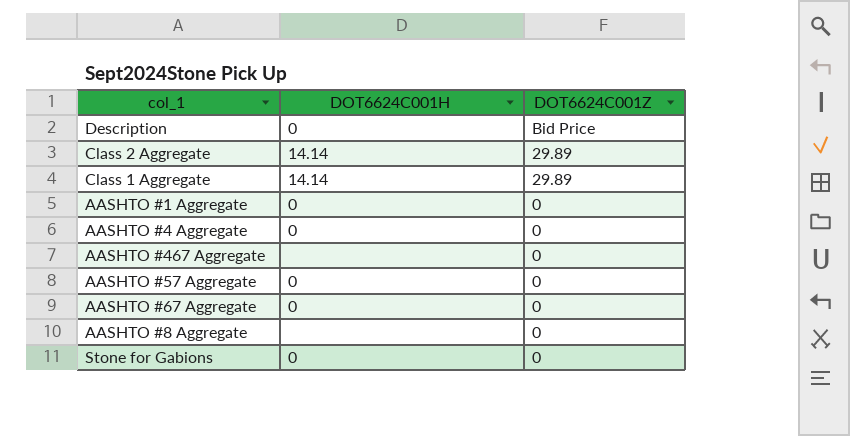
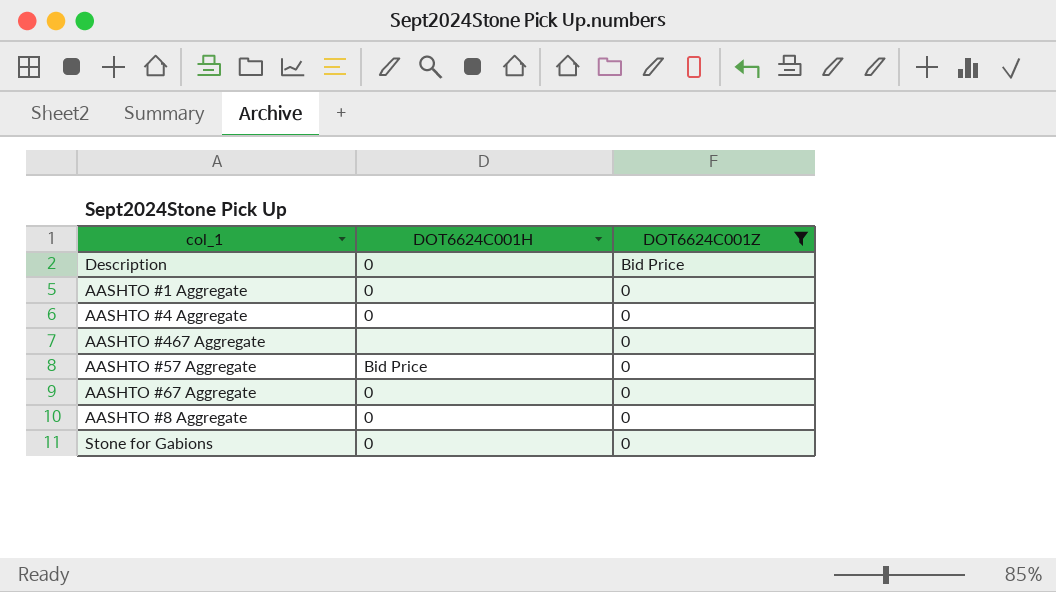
filter: none -> DOT6624C001Z != 29.89
AASHTO #57 Aggregate | DOT6624C001H: 0 -> Bid Price
AASHTO #8 Aggregate | DOT6624C001H: none -> 0

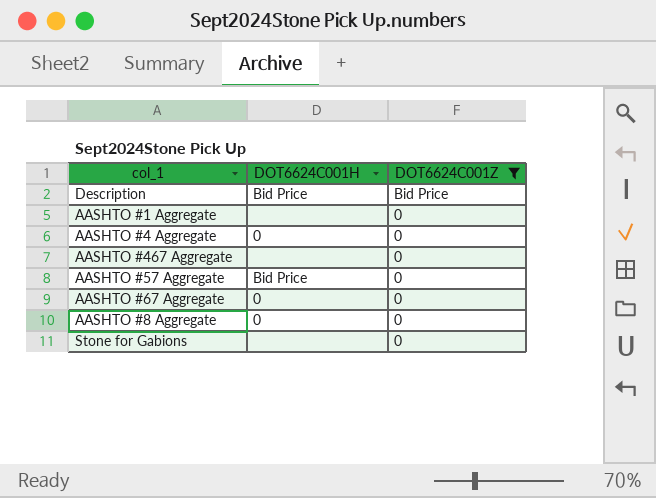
Description | DOT6624C001H: 0 -> Bid Price
AASHTO #1 Aggregate | DOT6624C001H: 0 -> none
Stone for Gabions | DOT6624C001H: 0 -> none

